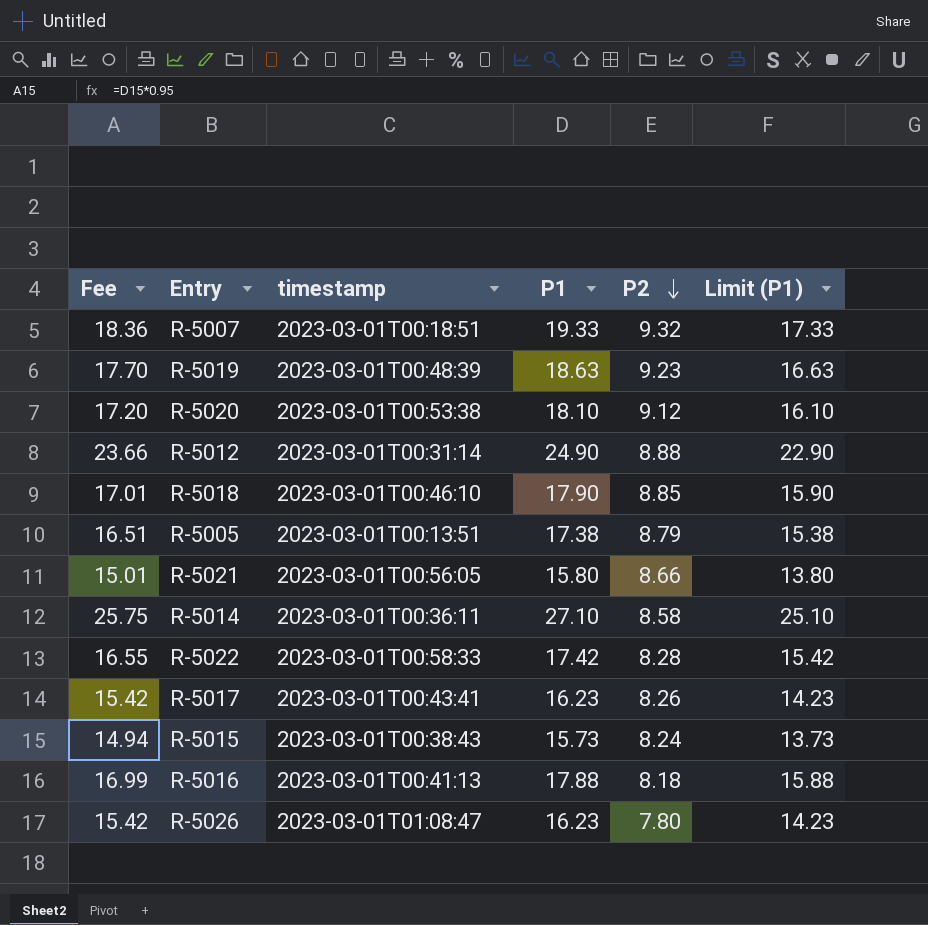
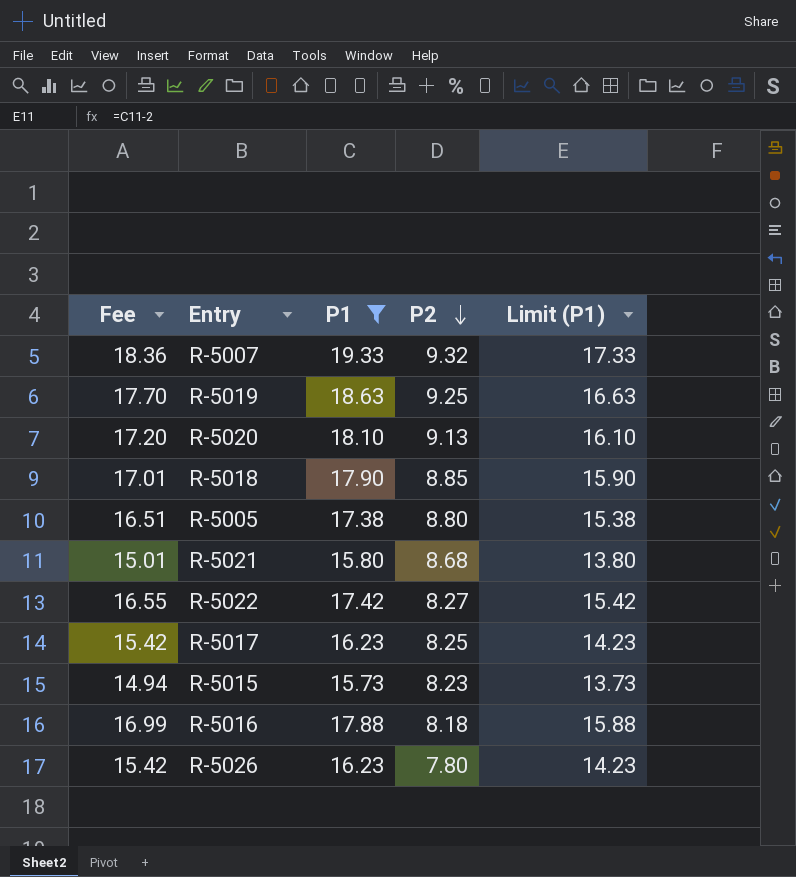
filter: none -> P1 <= 19.33
column timestamp | position: 3 -> none
R-5019 | P2: 9.23 -> 9.25
R-5020 | P2: 9.12 -> 9.13
R-5005 | P2: 8.79 -> 8.80
R-5021 | P2: 8.66 -> 8.68
R-5022 | P2: 8.28 -> 8.27
R-5017 | P2: 8.26 -> 8.25
R-5015 | P2: 8.24 -> 8.23

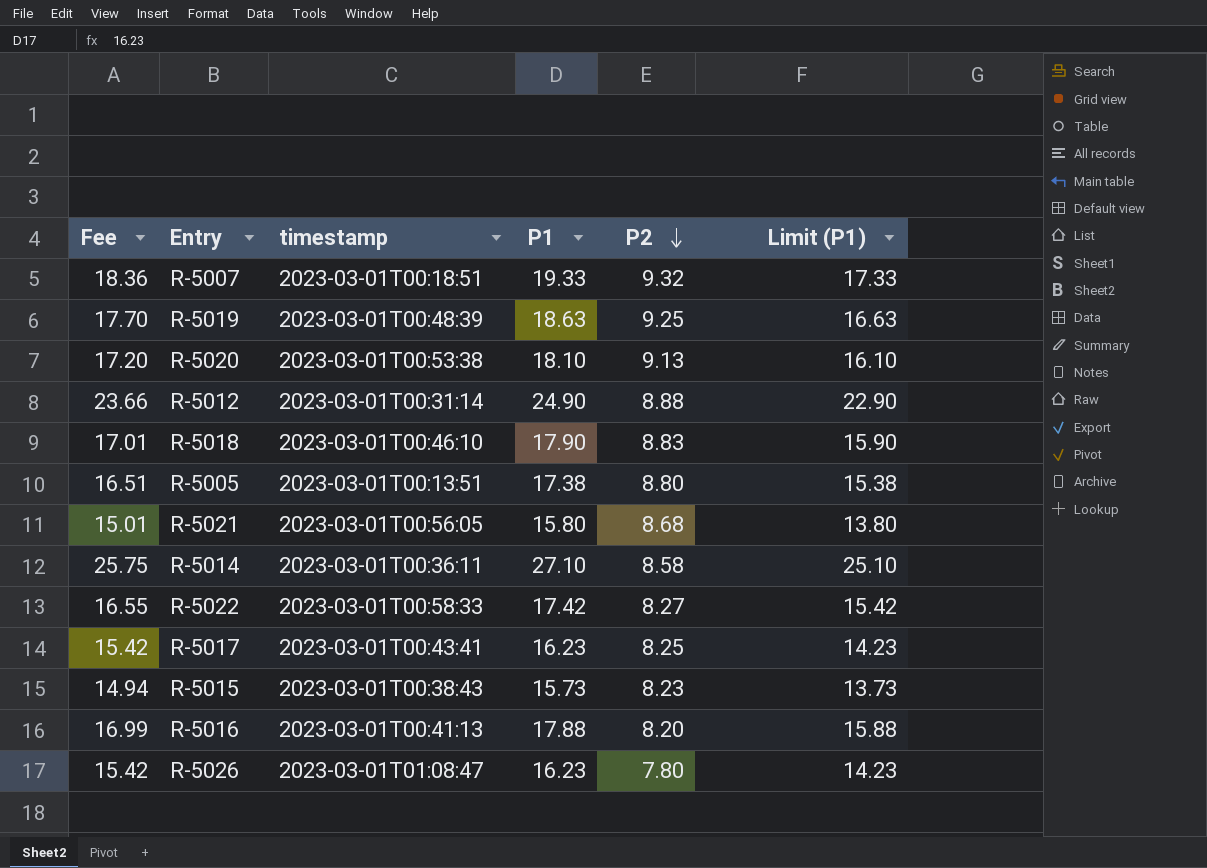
filter: P1 <= 19.33 -> none
column timestamp | position: none -> 3
R-5018 | P2: 8.85 -> 8.83
R-5016 | P2: 8.18 -> 8.20

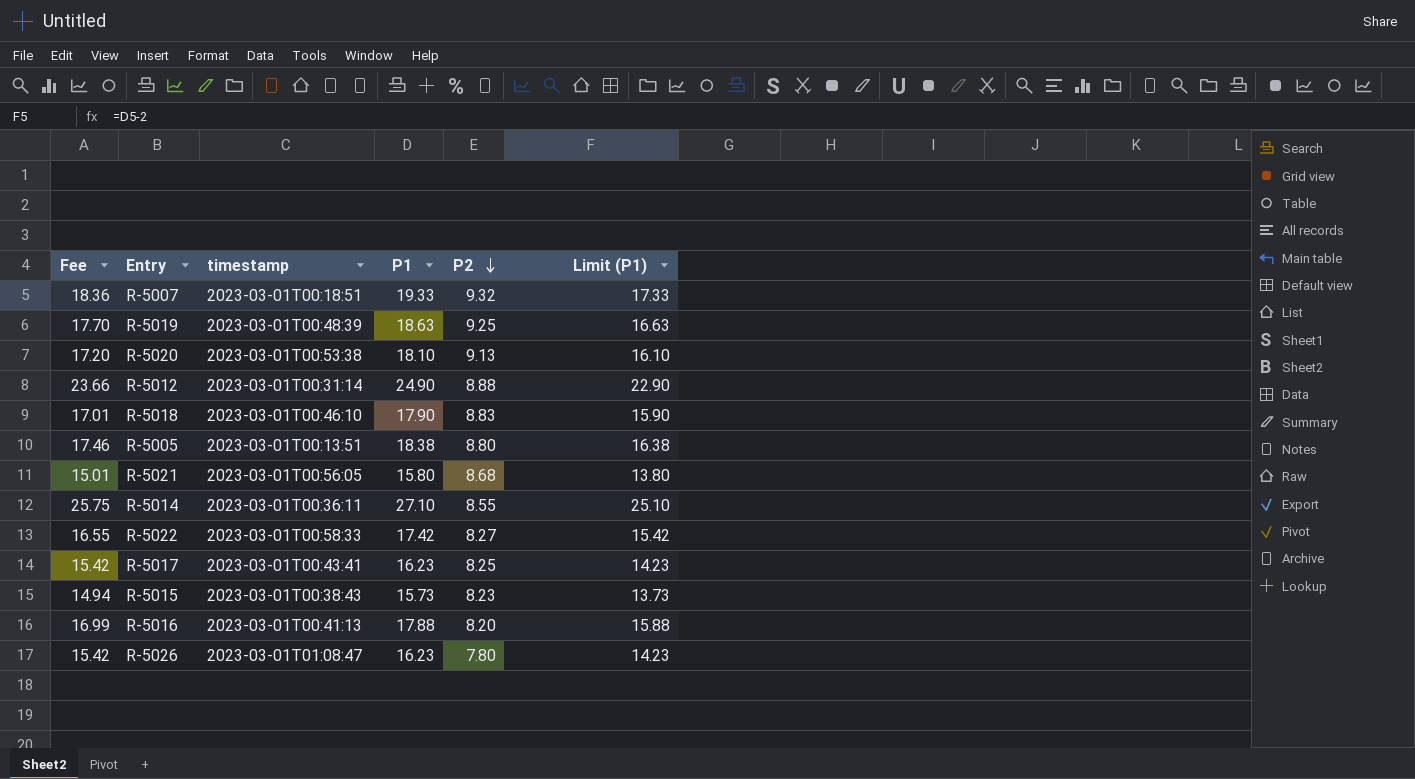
R-5005 | Fee: 16.51 -> 17.46
R-5005 | P1: 17.38 -> 18.38
R-5005 | Limit (P1): 15.38 -> 16.38
R-5014 | P2: 8.58 -> 8.55

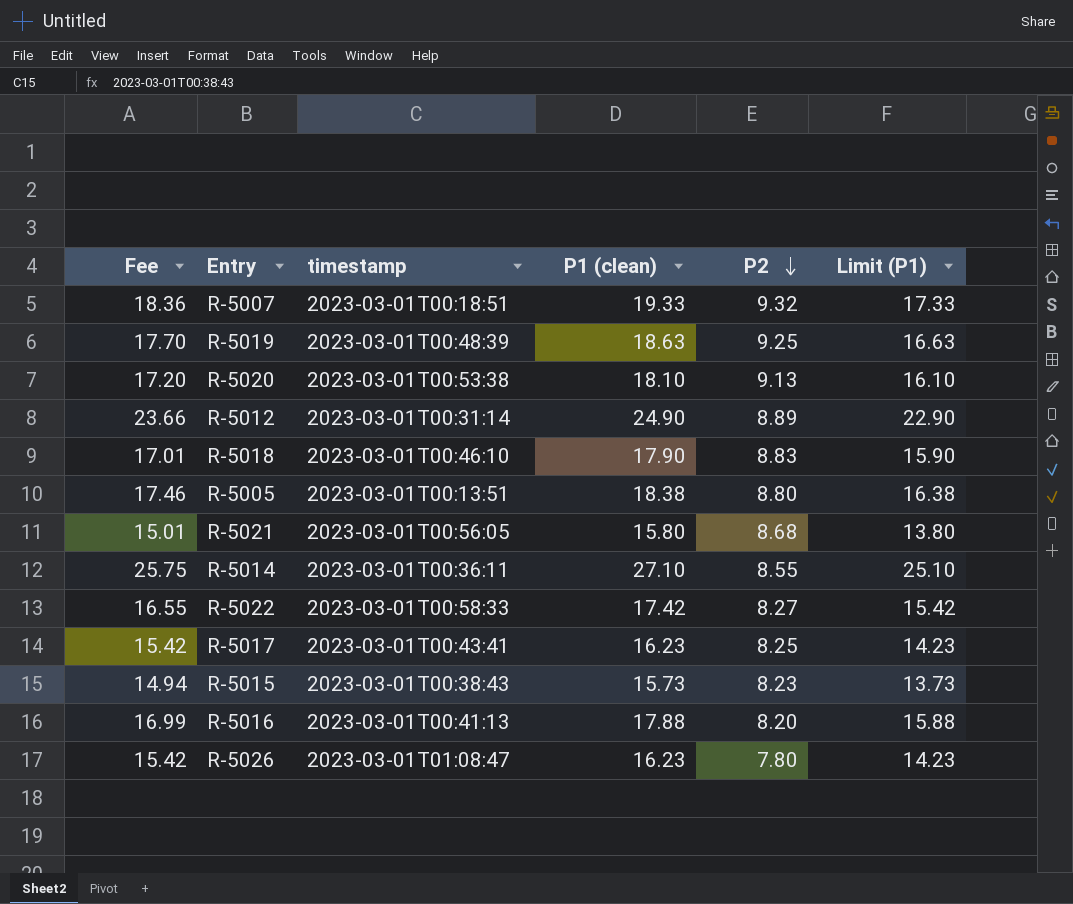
column name: P1 -> P1 (clean)
R-5012 | P2: 8.88 -> 8.89

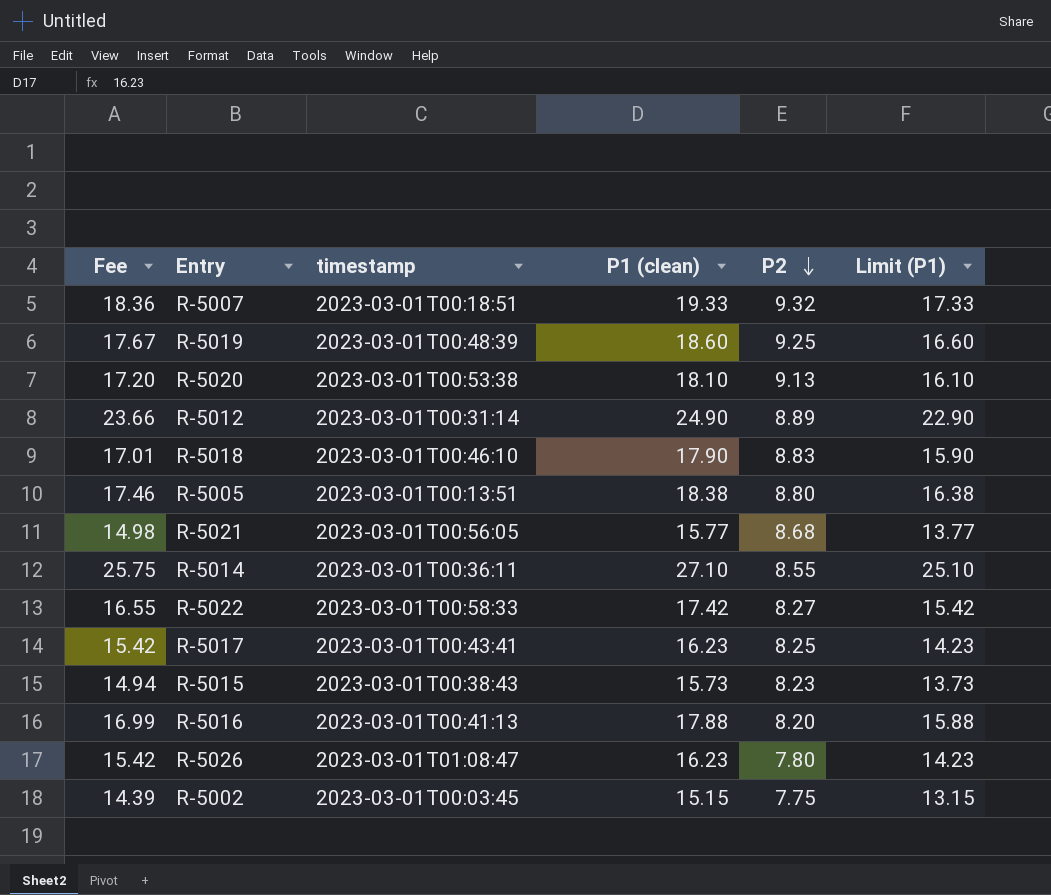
R-5019 | Fee: 17.70 -> 17.67
R-5019 | P1 (clean): 18.63 -> 18.60
R-5019 | Limit (P1): 16.63 -> 16.60
R-5021 | Fee: 15.01 -> 14.98
R-5021 | P1 (clean): 15.80 -> 15.77
R-5021 | Limit (P1): 13.80 -> 13.77
row R-5002: none -> 14.39 | 2023-03-01T00:03:45 | 15.15 | 7.75 | 13.15

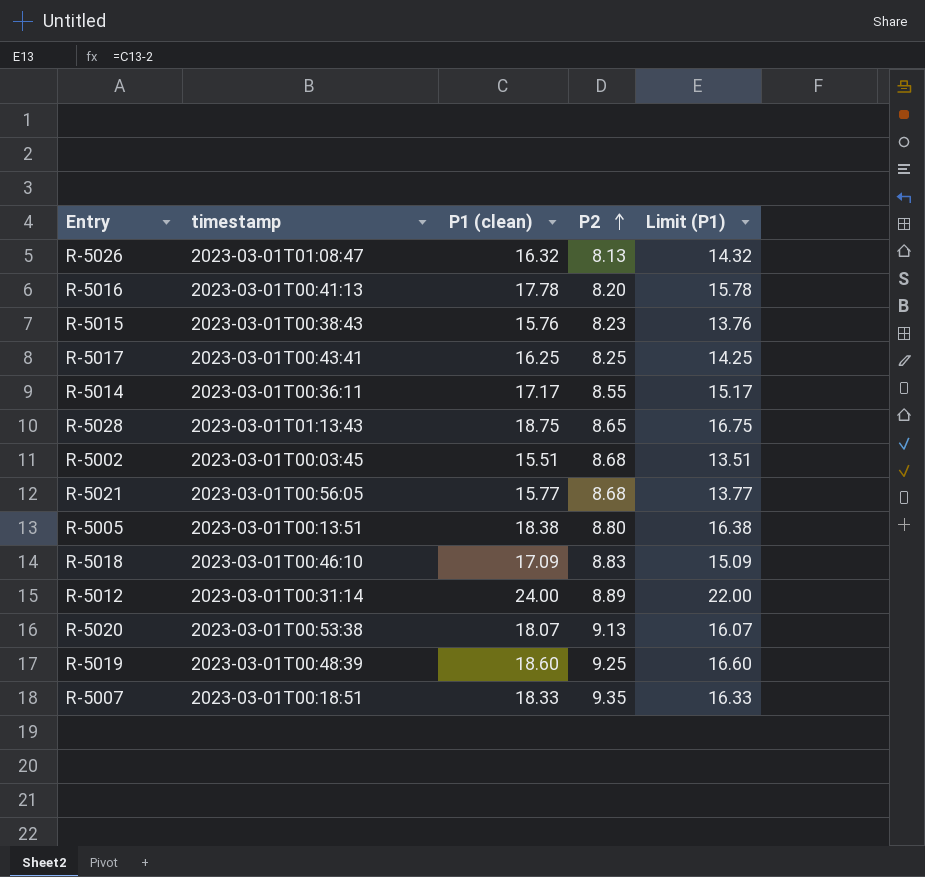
row order: P2 descending -> P2 ascending
column Fee | formula: [P1 (clean)] * 0.95 -> none
row R-5022: 16.55 | 2023-03-01T00:58:33 | 17.42 | 8.27 | 15.42 -> none
R-5026 | P1 (clean): 16.23 -> 16.32
R-5026 | P2: 7.80 -> 8.13
R-5026 | Limit (P1): 14.23 -> 14.32
R-5016 | P1 (clean): 17.88 -> 17.78
R-5016 | Limit (P1): 15.88 -> 15.78
R-5015 | P1 (clean): 15.73 -> 15.76
R-5015 | Limit (P1): 13.73 -> 13.76
R-5017 | P1 (clean): 16.23 -> 16.25
R-5017 | Limit (P1): 14.23 -> 14.25
R-5014 | P1 (clean): 27.10 -> 17.17
R-5014 | Limit (P1): 25.10 -> 15.17
row R-5028: none -> 2023-03-01T01:13:43 | 18.75 | 8.65 | 16.75
R-5002 | P1 (clean): 15.15 -> 15.51
R-5002 | P2: 7.75 -> 8.68
R-5002 | Limit (P1): 13.15 -> 13.51
R-5018 | P1 (clean): 17.90 -> 17.09
R-5018 | Limit (P1): 15.90 -> 15.09
R-5012 | P1 (clean): 24.90 -> 24.00
R-5012 | Limit (P1): 22.90 -> 22.00
R-5020 | P1 (clean): 18.10 -> 18.07
R-5020 | Limit (P1): 16.10 -> 16.07
R-5007 | P1 (clean): 19.33 -> 18.33
R-5007 | P2: 9.32 -> 9.35
R-5007 | Limit (P1): 17.33 -> 16.33

